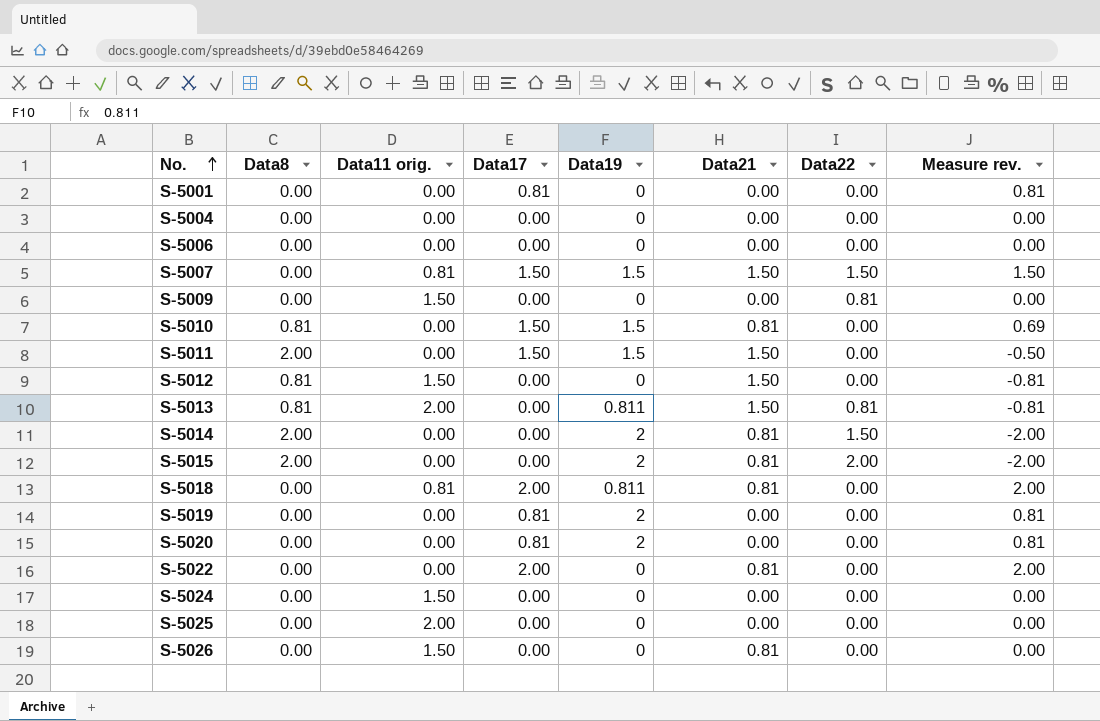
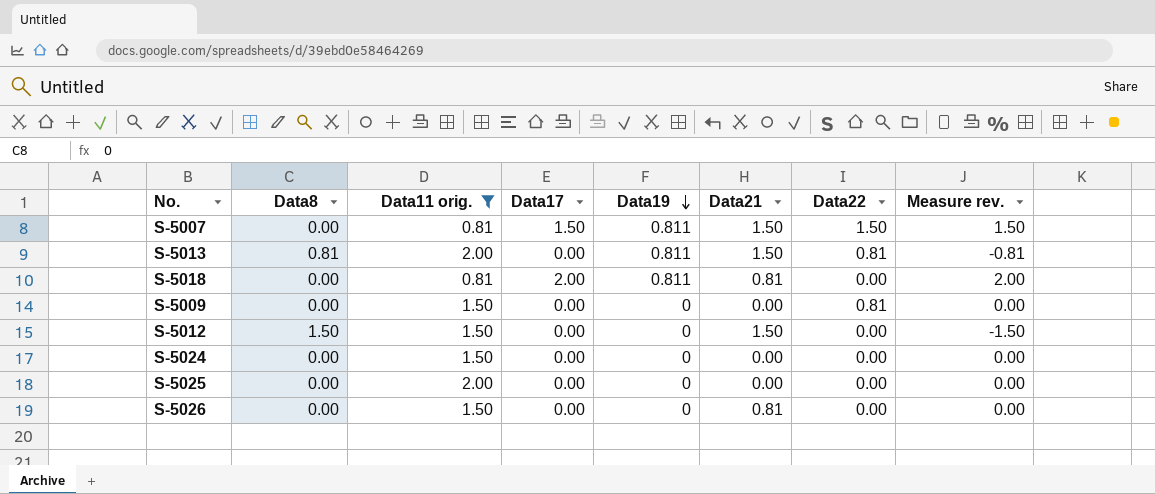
filter: none -> Data11 orig. != 0.00
row order: No. ascending -> Data19 descending
S-5007 | Data19: 1.5 -> 0.811
S-5012 | Data8: 0.81 -> 1.50
S-5012 | Measure rev.: -0.81 -> -1.50

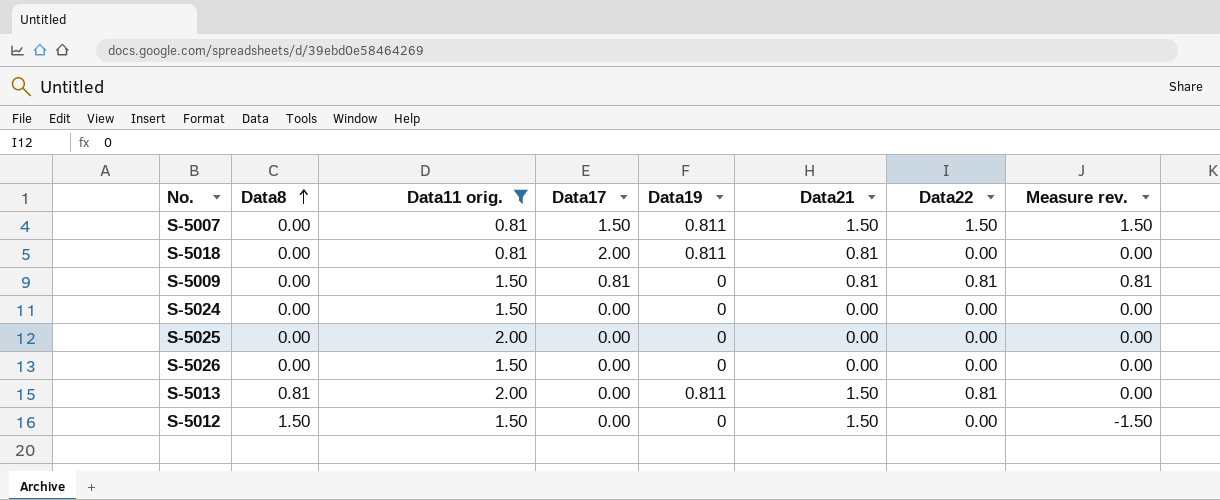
row order: Data19 descending -> Data8 ascending
column Measure rev. | formula: [Data17] - [Data8] -> [Data22] - [Data8]
S-5009 | Data17: 0.00 -> 0.81
S-5009 | Data21: 0.00 -> 0.81
S-5026 | Data21: 0.81 -> 0.00

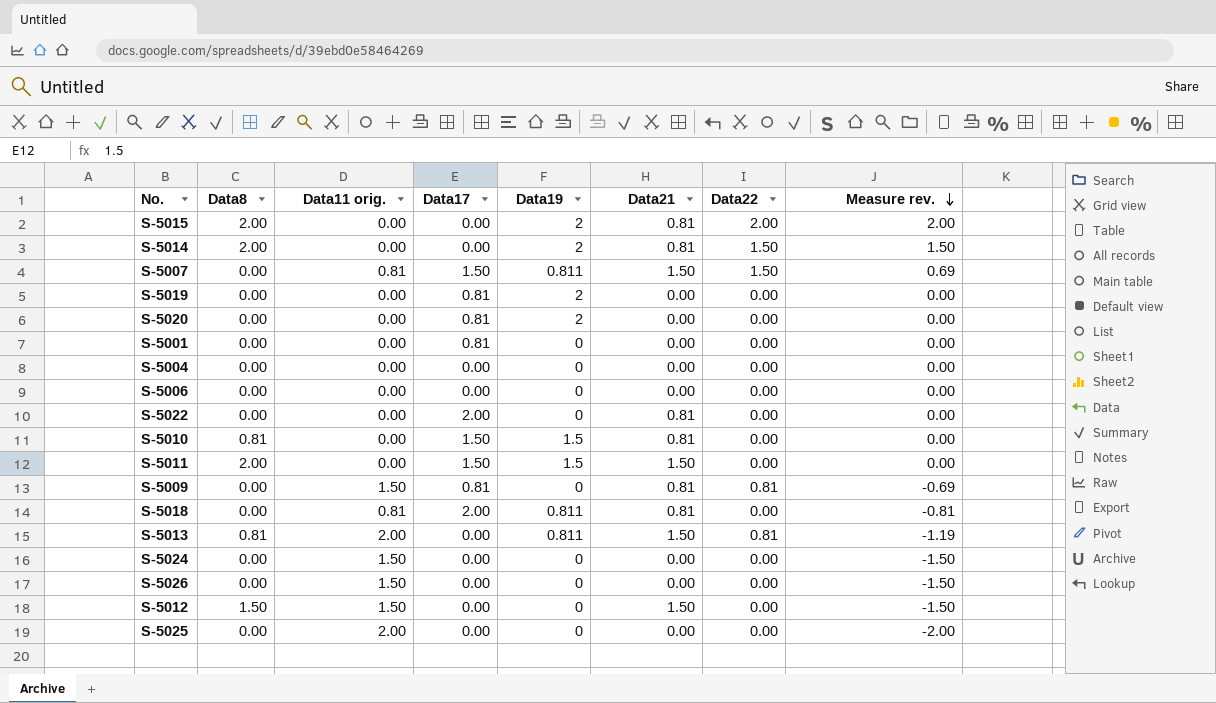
filter: Data11 orig. != 0.00 -> none
row order: Data8 ascending -> Measure rev. descending
column Measure rev. | formula: [Data22] - [Data8] -> [Data22] - [Data11 orig.]

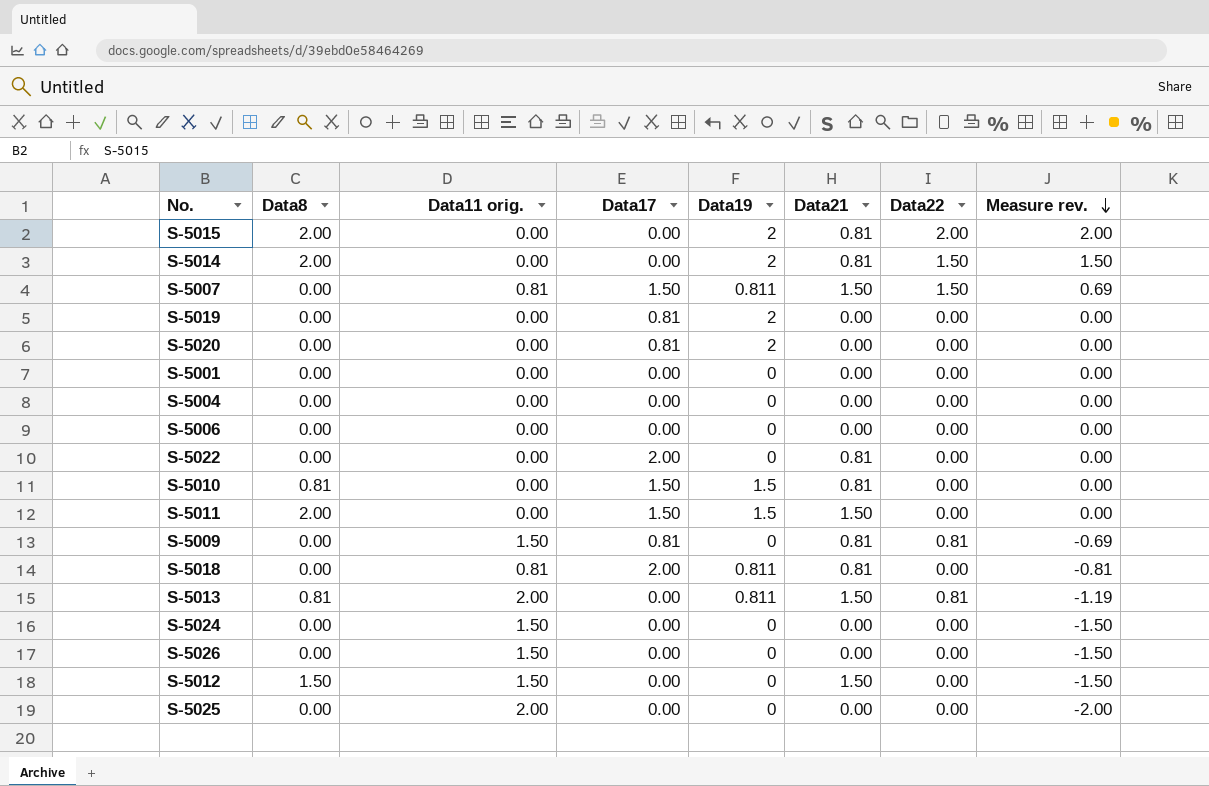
S-5001 | Data17: 0.81 -> 0.00

